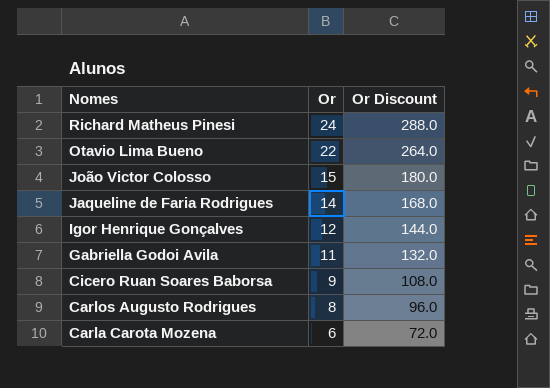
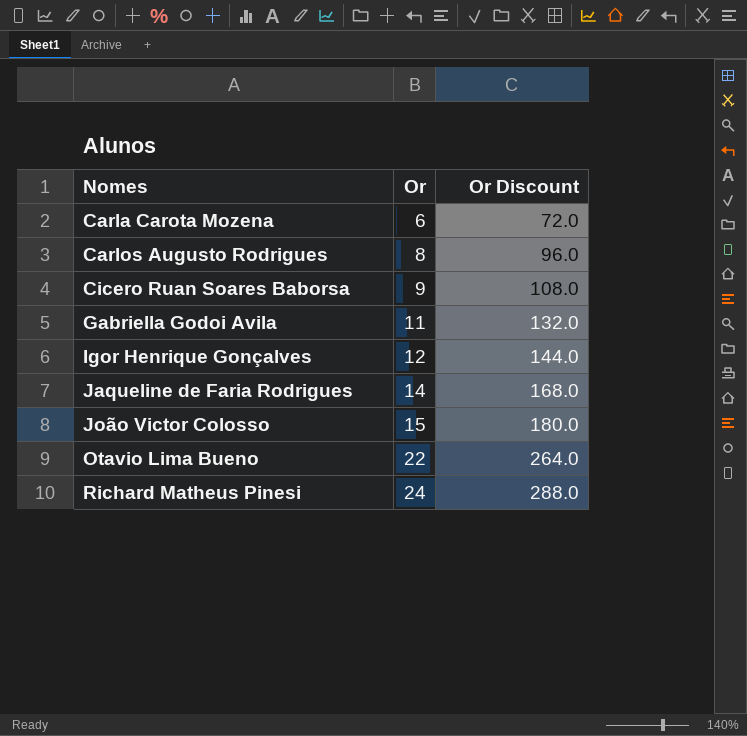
row order: Nomes descending -> Nomes ascending

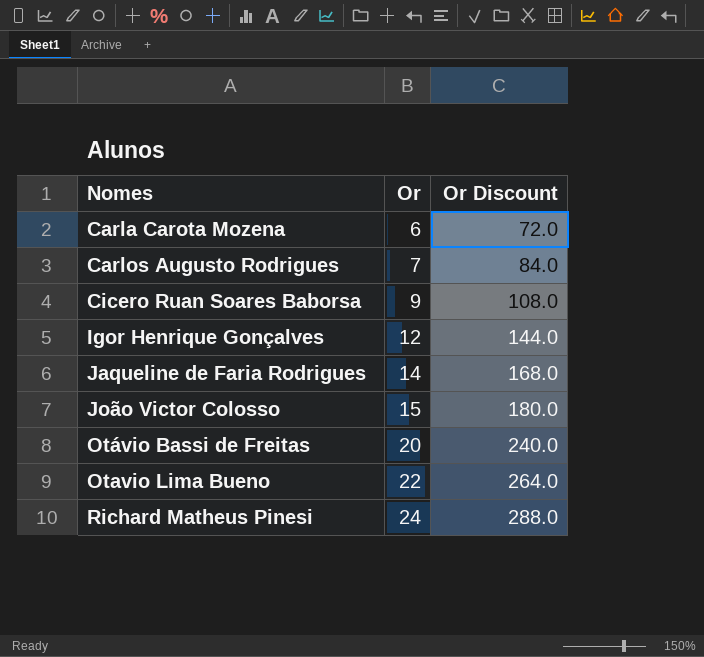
row Gabriella Godoi Avila: 11 | 132.0 -> none
Carlos Augusto Rodrigues | Or: 8 -> 7
Carlos Augusto Rodrigues | Or Discount: 96.0 -> 84.0
row Otávio Bassi de Freitas: none -> 20 | 240.0

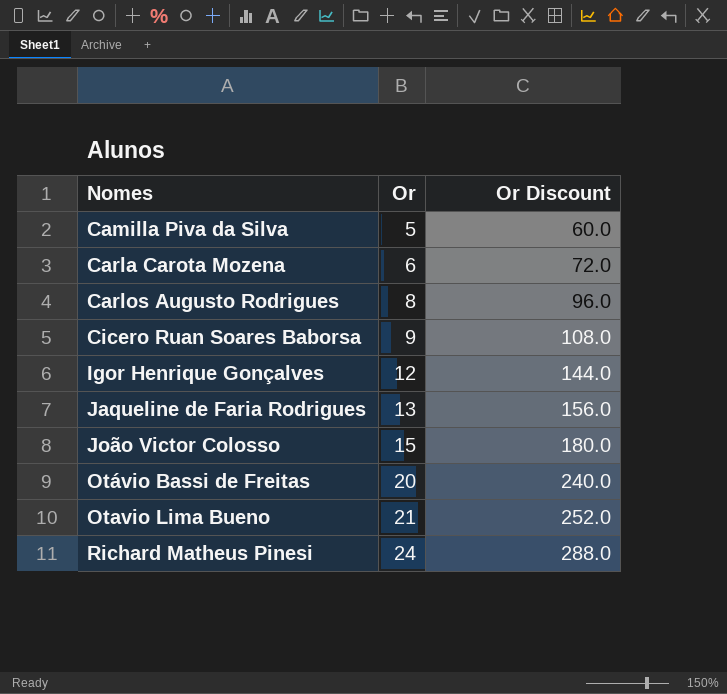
row Camilla Piva da Silva: none -> 5 | 60.0
Carlos Augusto Rodrigues | Or: 7 -> 8
Carlos Augusto Rodrigues | Or Discount: 84.0 -> 96.0
Jaqueline de Faria Rodrigues | Or: 14 -> 13
Jaqueline de Faria Rodrigues | Or Discount: 168.0 -> 156.0
Otavio Lima Bueno | Or: 22 -> 21
Otavio Lima Bueno | Or Discount: 264.0 -> 252.0

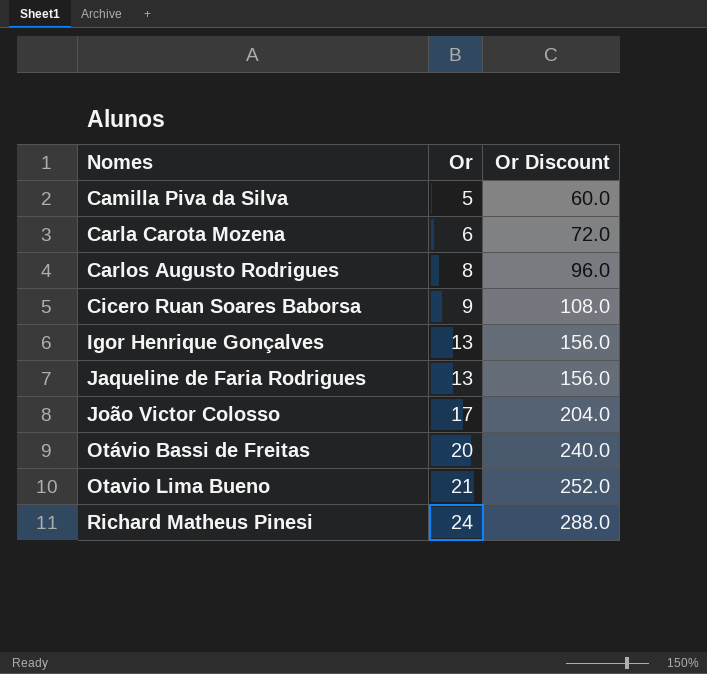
Igor Henrique Gonçalves | Or: 12 -> 13
Igor Henrique Gonçalves | Or Discount: 144.0 -> 156.0
João Victor Colosso | Or: 15 -> 17
João Victor Colosso | Or Discount: 180.0 -> 204.0

